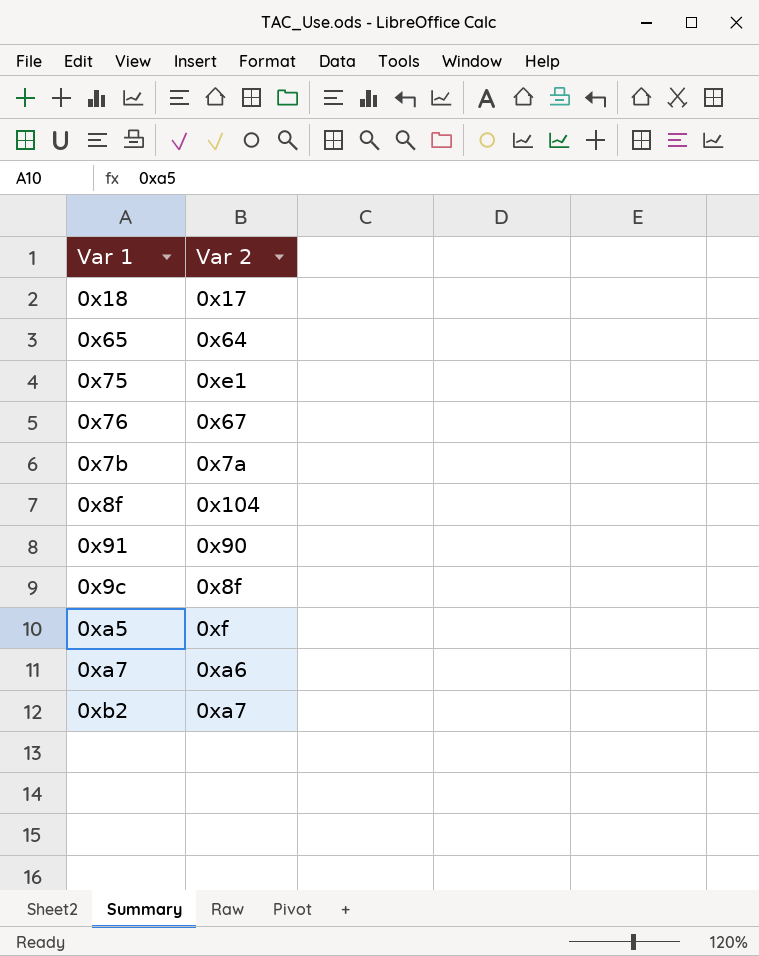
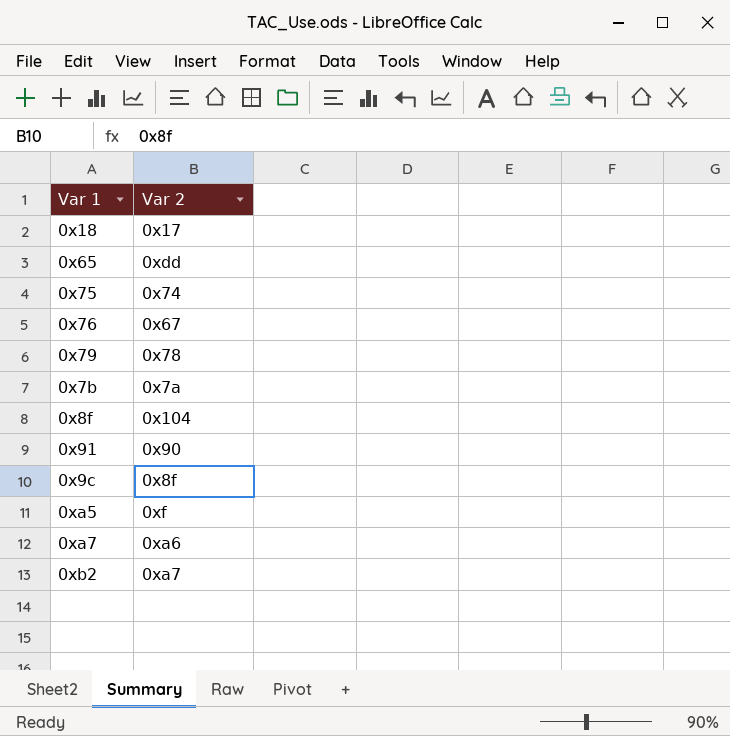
0x65 | Var 2: 0x64 -> 0xdd
0x75 | Var 2: 0xe1 -> 0x74
row 0x79: none -> 0x78

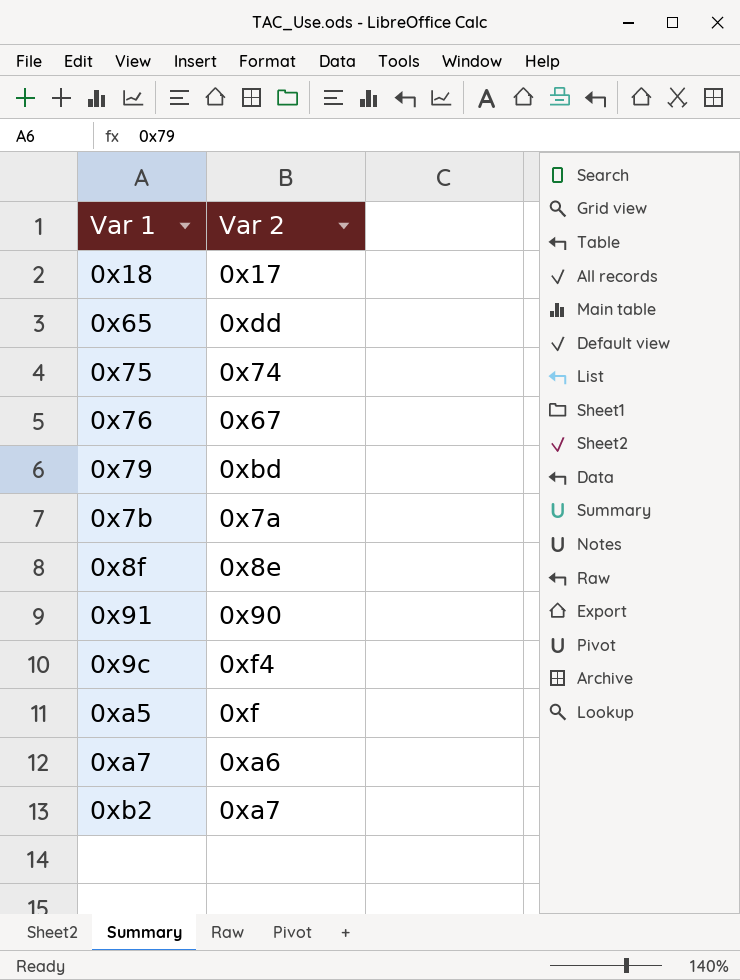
0x79 | Var 2: 0x78 -> 0xbd
0x8f | Var 2: 0x104 -> 0x8e
0x9c | Var 2: 0x8f -> 0xf4

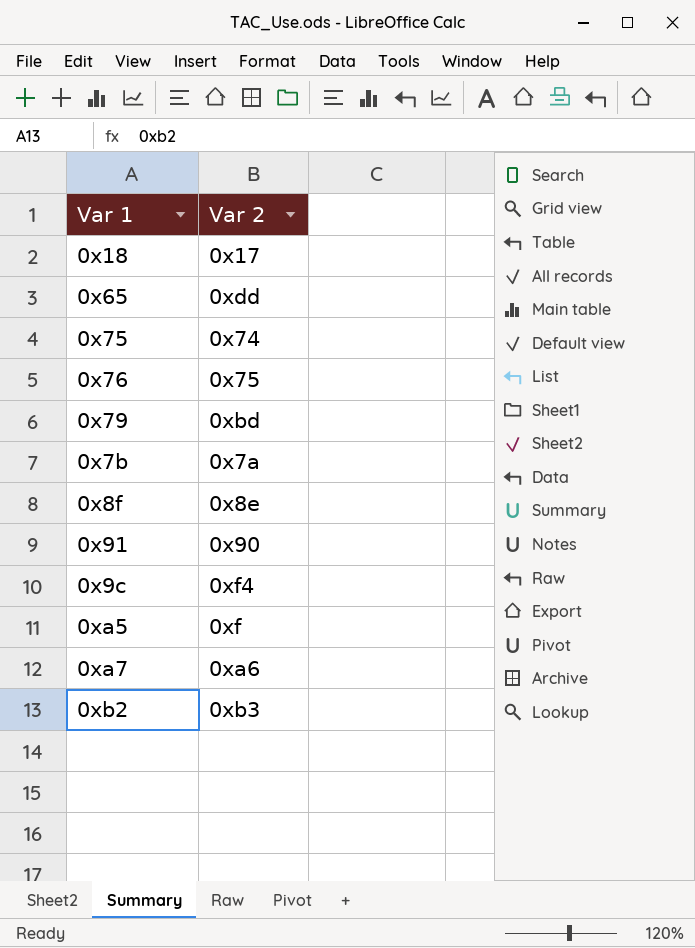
0x76 | Var 2: 0x67 -> 0x75
0xb2 | Var 2: 0xa7 -> 0xb3

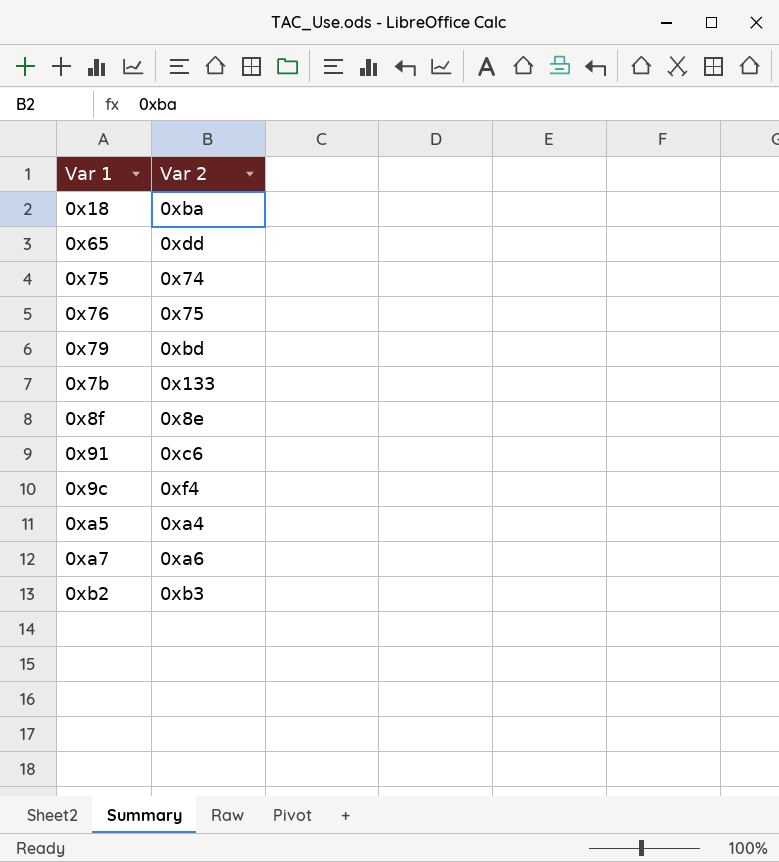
0x18 | Var 2: 0x17 -> 0xba
0x7b | Var 2: 0x7a -> 0x133
0x91 | Var 2: 0x90 -> 0xc6
0xa5 | Var 2: 0xf -> 0xa4

